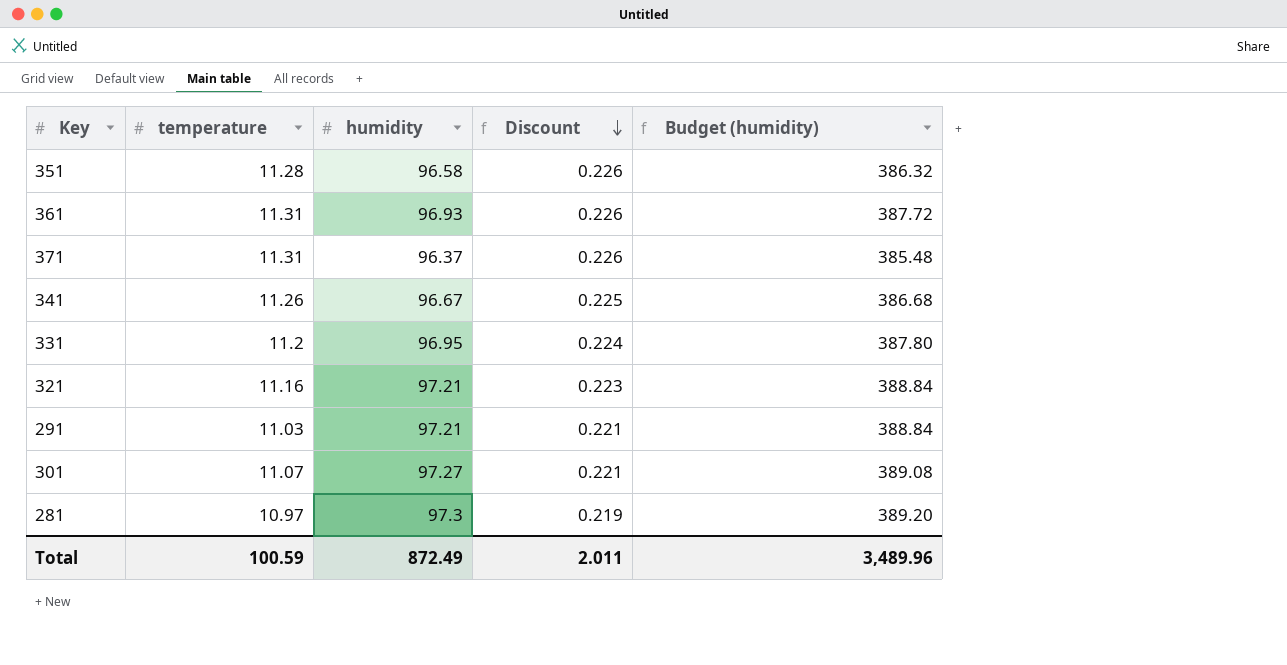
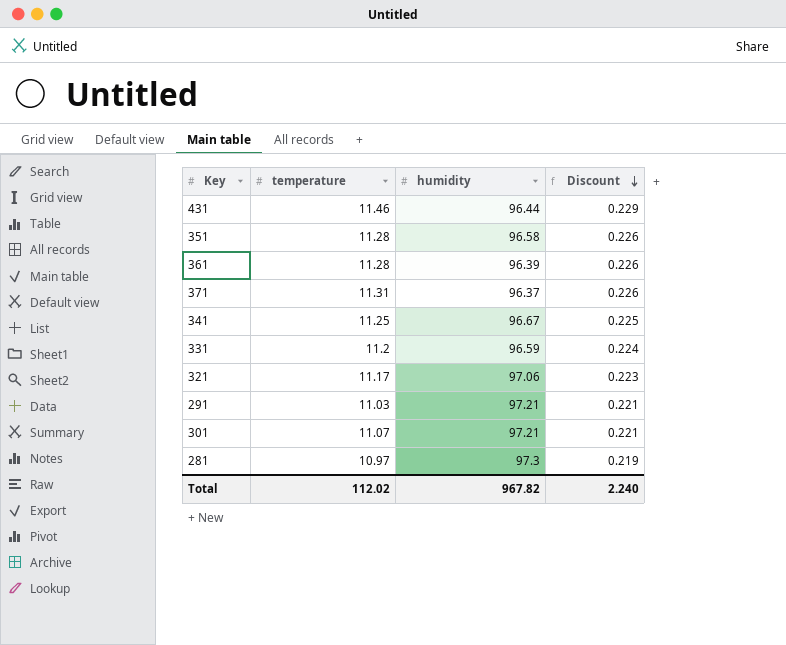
column Budget (humidity) | formula: [humidity] * 4 -> none
row 431: none -> 11.46 | 96.44 | 0.229
361 | temperature: 11.31 -> 11.28
361 | humidity: 96.93 -> 96.39
341 | temperature: 11.26 -> 11.25
331 | humidity: 96.95 -> 96.59
321 | temperature: 11.16 -> 11.17
321 | humidity: 97.21 -> 97.06
301 | humidity: 97.27 -> 97.21
Total | temperature: 100.59 -> 112.02
Total | humidity: 872.49 -> 967.82
Total | Discount: 2.011 -> 2.240

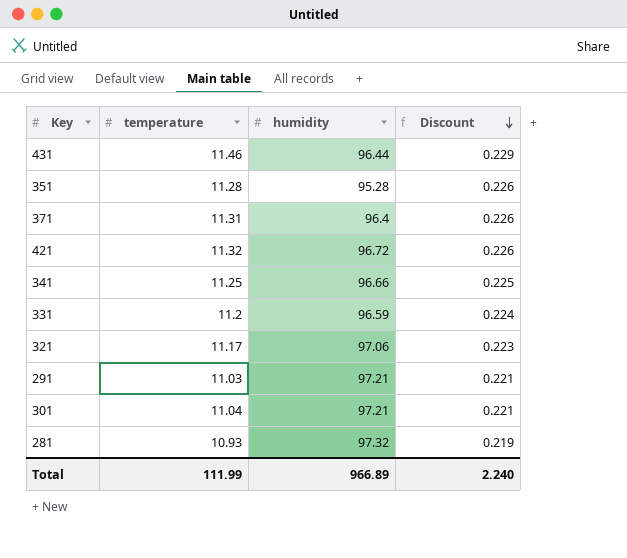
row 361: 11.28 | 96.39 | 0.226 -> none
351 | humidity: 96.58 -> 95.28
371 | humidity: 96.37 -> 96.4
row 421: none -> 11.32 | 96.72 | 0.226
341 | humidity: 96.67 -> 96.66
301 | temperature: 11.07 -> 11.04
281 | temperature: 10.97 -> 10.93
281 | humidity: 97.3 -> 97.32
Total | temperature: 112.02 -> 111.99
Total | humidity: 967.82 -> 966.89

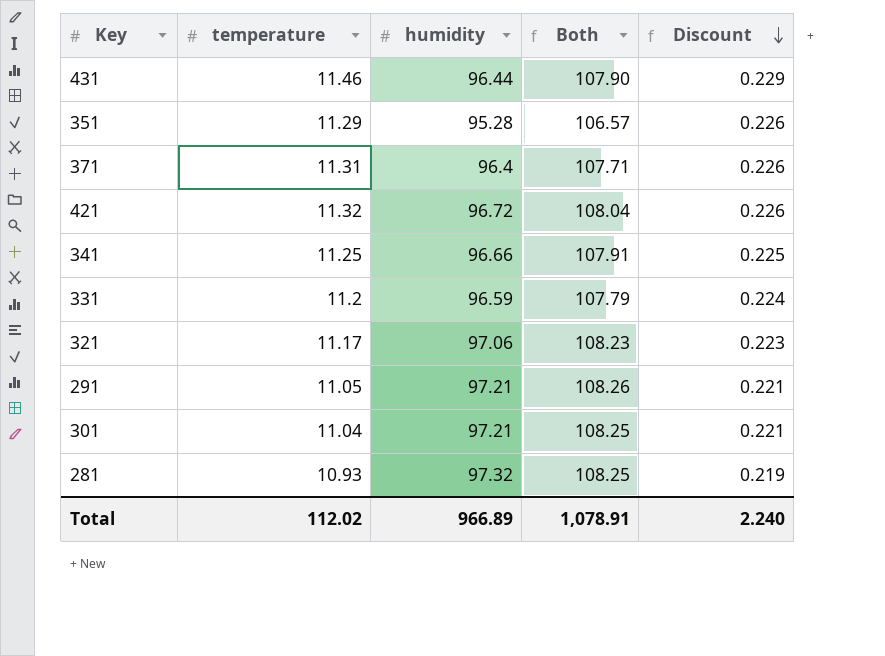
column Both | formula: none -> [temperature] + [humidity]
351 | temperature: 11.28 -> 11.29
291 | temperature: 11.03 -> 11.05
Total | temperature: 111.99 -> 112.02

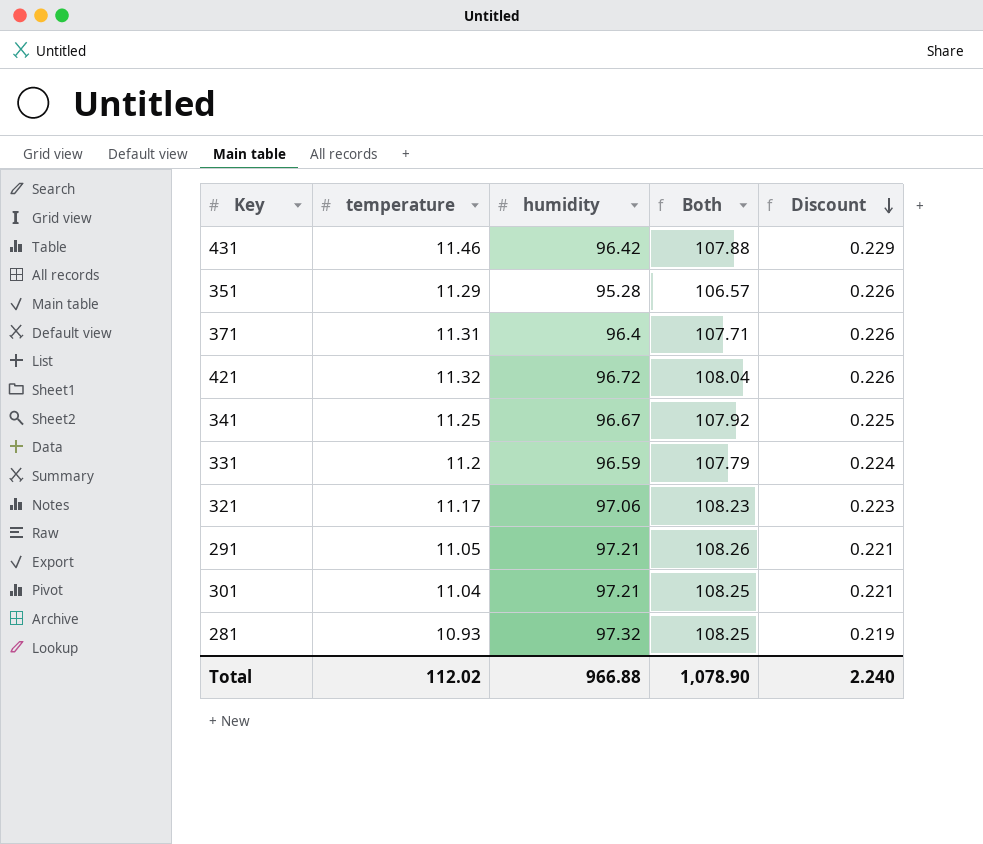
431 | humidity: 96.44 -> 96.42
431 | Both: 107.90 -> 107.88
341 | humidity: 96.66 -> 96.67
341 | Both: 107.91 -> 107.92
Total | humidity: 966.89 -> 966.88
Total | Both: 1,078.91 -> 1,078.90

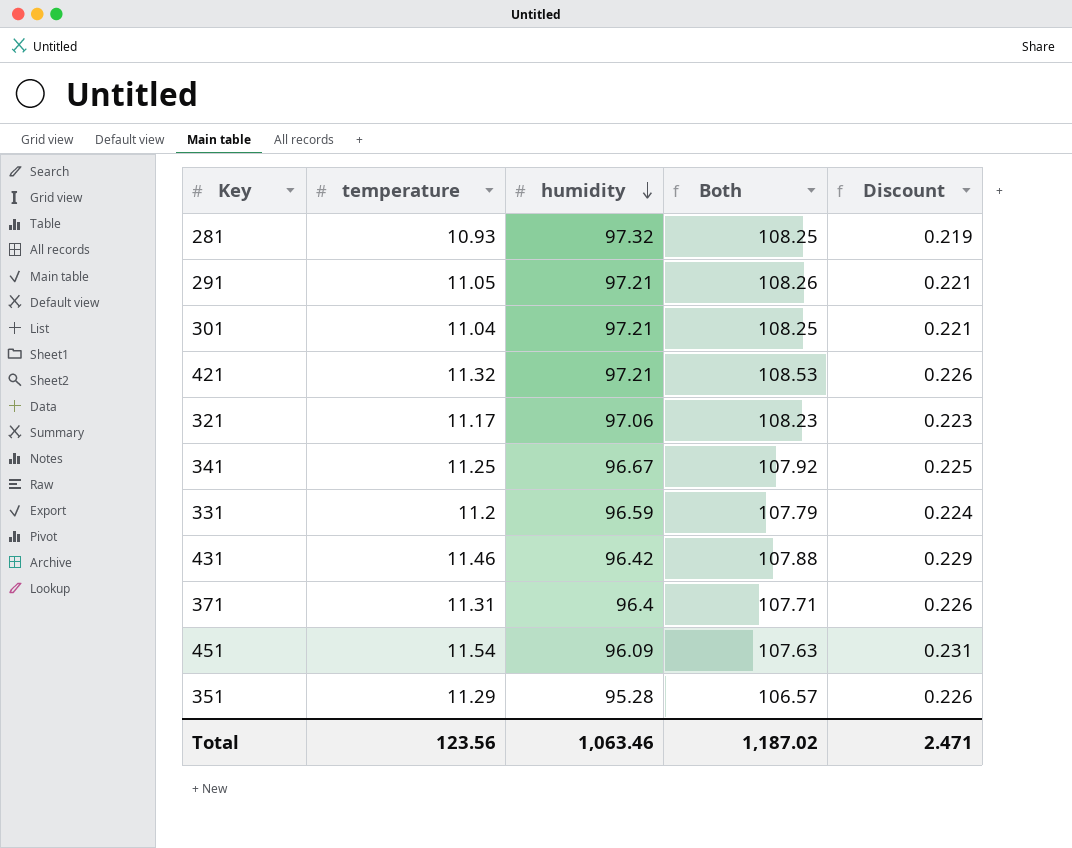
row order: Discount descending -> humidity descending
421 | humidity: 96.72 -> 97.21
421 | Both: 108.04 -> 108.53
row 451: none -> 11.54 | 96.09 | 107.63 | 0.231
Total | temperature: 112.02 -> 123.56
Total | humidity: 966.88 -> 1,063.46
Total | Both: 1,078.90 -> 1,187.02
Total | Discount: 2.240 -> 2.471

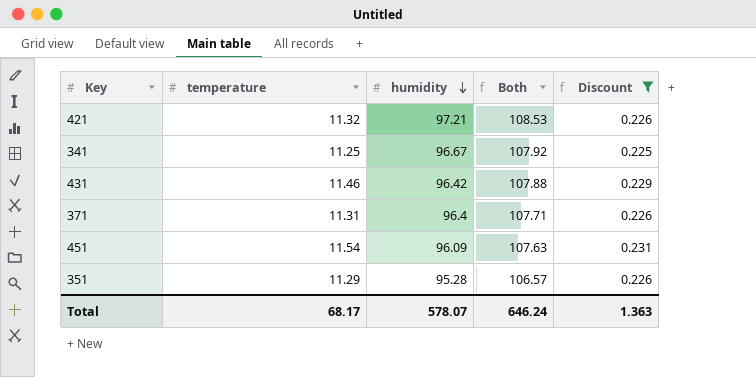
filter: none -> Discount >= 0.225
Total | temperature: 123.56 -> 68.17
Total | humidity: 1,063.46 -> 578.07
Total | Both: 1,187.02 -> 646.24
Total | Discount: 2.471 -> 1.363

